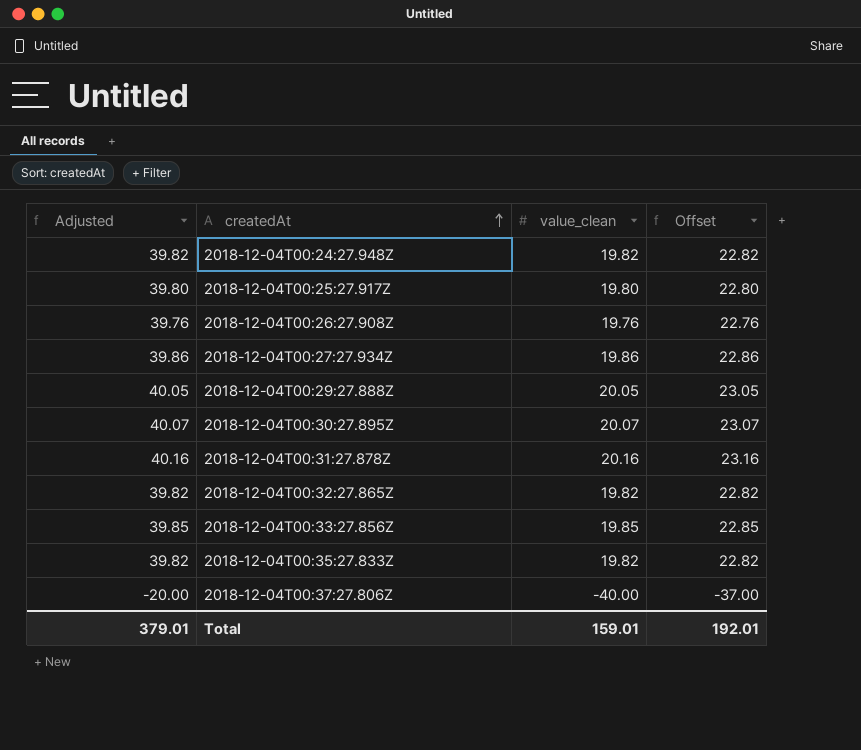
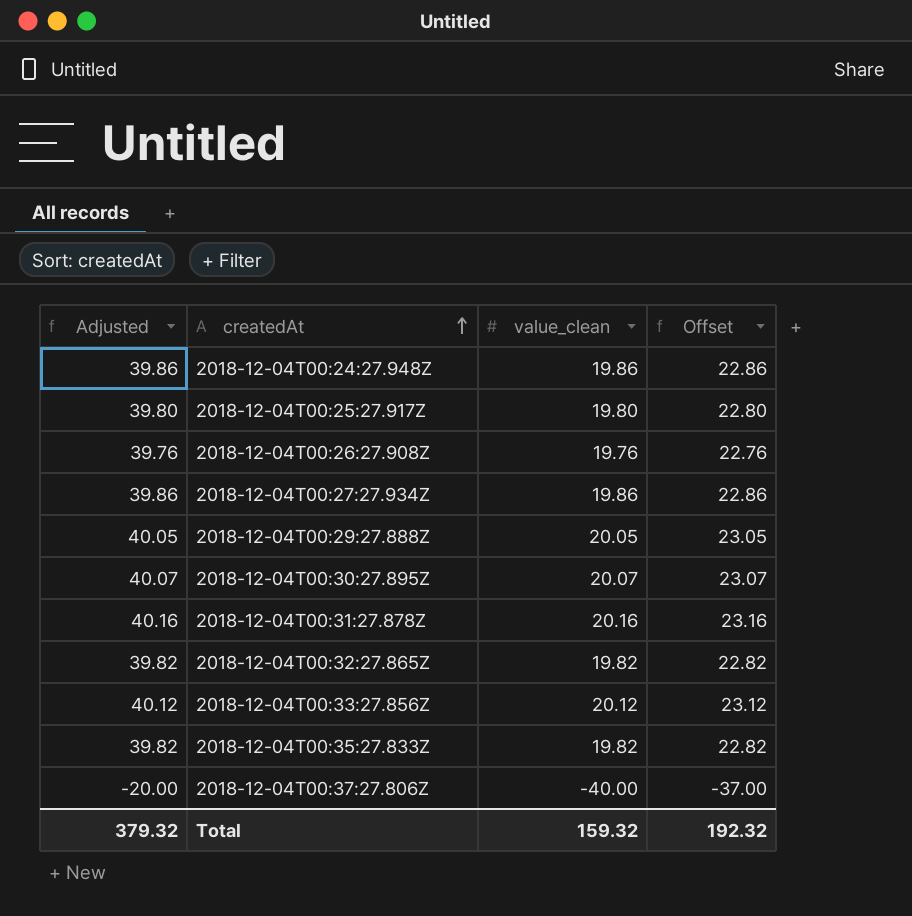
2018-12-04T00:24:27.948Z | Adjusted: 39.82 -> 39.86
2018-12-04T00:24:27.948Z | value_clean: 19.82 -> 19.86
2018-12-04T00:24:27.948Z | Offset: 22.82 -> 22.86
2018-12-04T00:33:27.856Z | Adjusted: 39.85 -> 40.12
2018-12-04T00:33:27.856Z | value_clean: 19.85 -> 20.12
2018-12-04T00:33:27.856Z | Offset: 22.85 -> 23.12
Total | Adjusted: 379.01 -> 379.32
Total | value_clean: 159.01 -> 159.32
Total | Offset: 192.01 -> 192.32

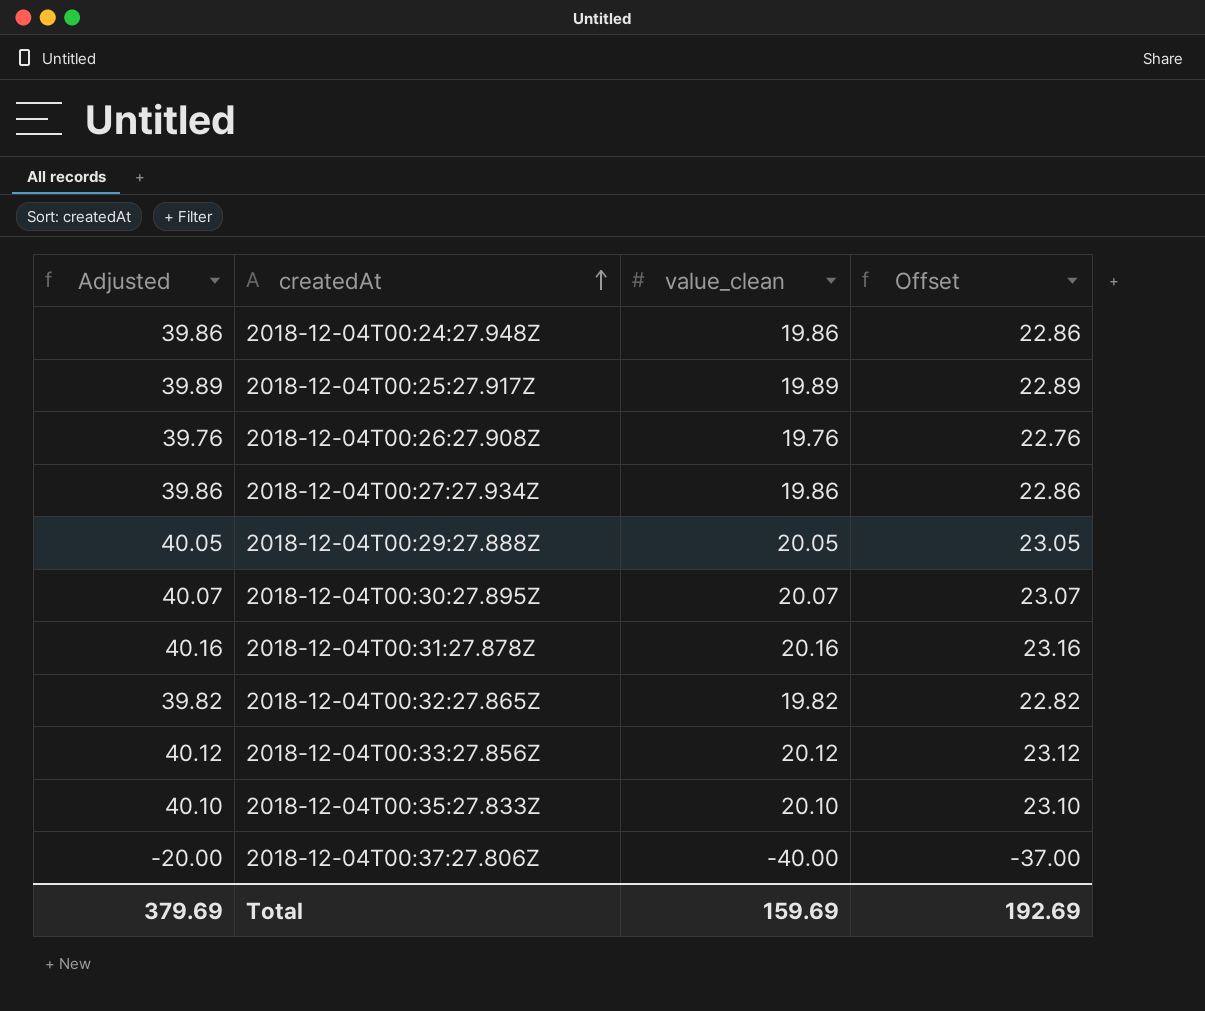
2018-12-04T00:25:27.917Z | Adjusted: 39.80 -> 39.89
2018-12-04T00:25:27.917Z | value_clean: 19.80 -> 19.89
2018-12-04T00:25:27.917Z | Offset: 22.80 -> 22.89
2018-12-04T00:35:27.833Z | Adjusted: 39.82 -> 40.10
2018-12-04T00:35:27.833Z | value_clean: 19.82 -> 20.10
2018-12-04T00:35:27.833Z | Offset: 22.82 -> 23.10
Total | Adjusted: 379.32 -> 379.69
Total | value_clean: 159.32 -> 159.69
Total | Offset: 192.32 -> 192.69

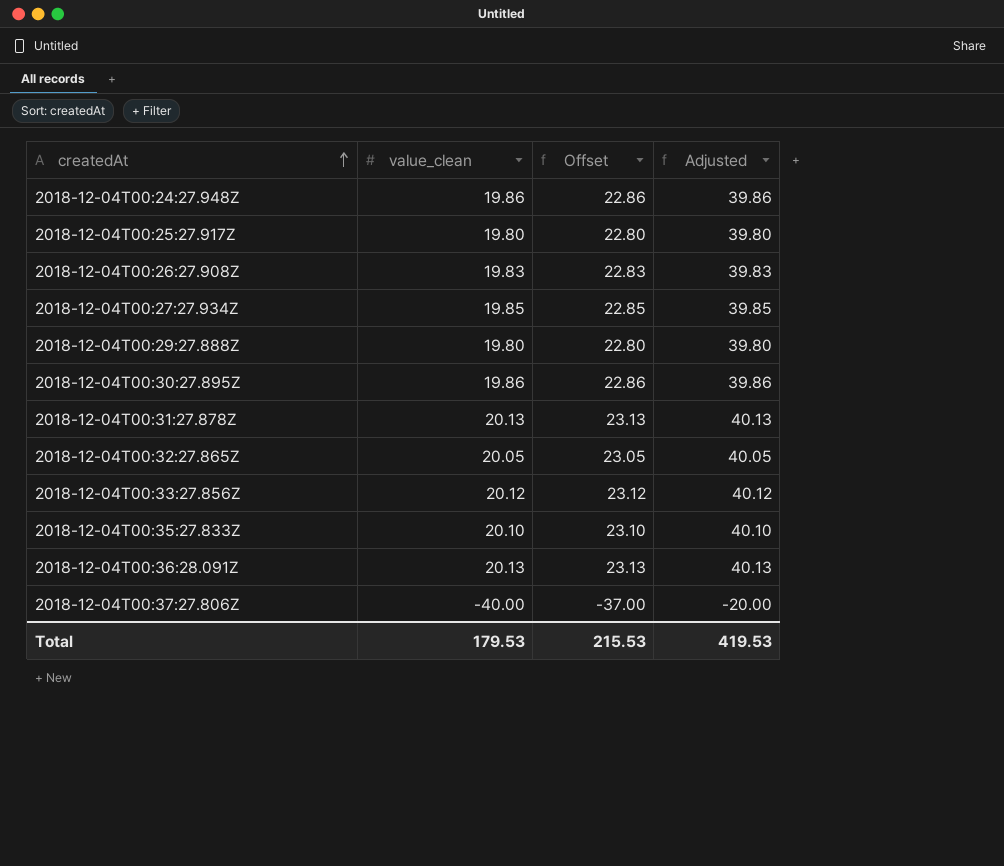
column Adjusted | position: 1 -> 4
2018-12-04T00:25:27.917Z | value_clean: 19.89 -> 19.80
2018-12-04T00:25:27.917Z | Offset: 22.89 -> 22.80
2018-12-04T00:25:27.917Z | Adjusted: 39.89 -> 39.80
2018-12-04T00:26:27.908Z | value_clean: 19.76 -> 19.83
2018-12-04T00:26:27.908Z | Offset: 22.76 -> 22.83
2018-12-04T00:26:27.908Z | Adjusted: 39.76 -> 39.83
2018-12-04T00:27:27.934Z | value_clean: 19.86 -> 19.85
2018-12-04T00:27:27.934Z | Offset: 22.86 -> 22.85
2018-12-04T00:27:27.934Z | Adjusted: 39.86 -> 39.85
2018-12-04T00:29:27.888Z | value_clean: 20.05 -> 19.80
2018-12-04T00:29:27.888Z | Offset: 23.05 -> 22.80
2018-12-04T00:29:27.888Z | Adjusted: 40.05 -> 39.80
2018-12-04T00:30:27.895Z | value_clean: 20.07 -> 19.86
2018-12-04T00:30:27.895Z | Offset: 23.07 -> 22.86
2018-12-04T00:30:27.895Z | Adjusted: 40.07 -> 39.86
2018-12-04T00:31:27.878Z | value_clean: 20.16 -> 20.13
2018-12-04T00:31:27.878Z | Offset: 23.16 -> 23.13
2018-12-04T00:31:27.878Z | Adjusted: 40.16 -> 40.13
2018-12-04T00:32:27.865Z | value_clean: 19.82 -> 20.05
2018-12-04T00:32:27.865Z | Offset: 22.82 -> 23.05
2018-12-04T00:32:27.865Z | Adjusted: 39.82 -> 40.05
row 2018-12-04T00:36:28.091Z: none -> 20.13 | 23.13 | 40.13
Total | value_clean: 159.69 -> 179.53
Total | Offset: 192.69 -> 215.53
Total | Adjusted: 379.69 -> 419.53

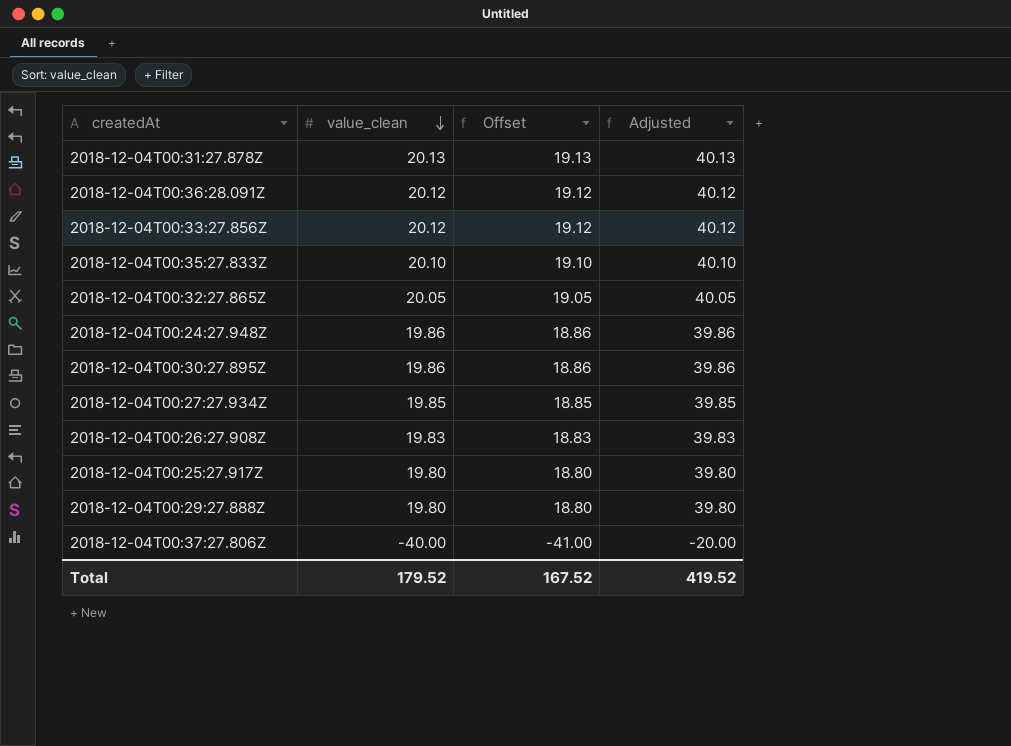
row order: createdAt ascending -> value_clean descending
column Offset | formula: [value_clean] + 3 -> [value_clean] - 1
2018-12-04T00:36:28.091Z | value_clean: 20.13 -> 20.12
2018-12-04T00:36:28.091Z | Adjusted: 40.13 -> 40.12
Total | value_clean: 179.53 -> 179.52
Total | Offset: 215.53 -> 167.52
Total | Adjusted: 419.53 -> 419.52

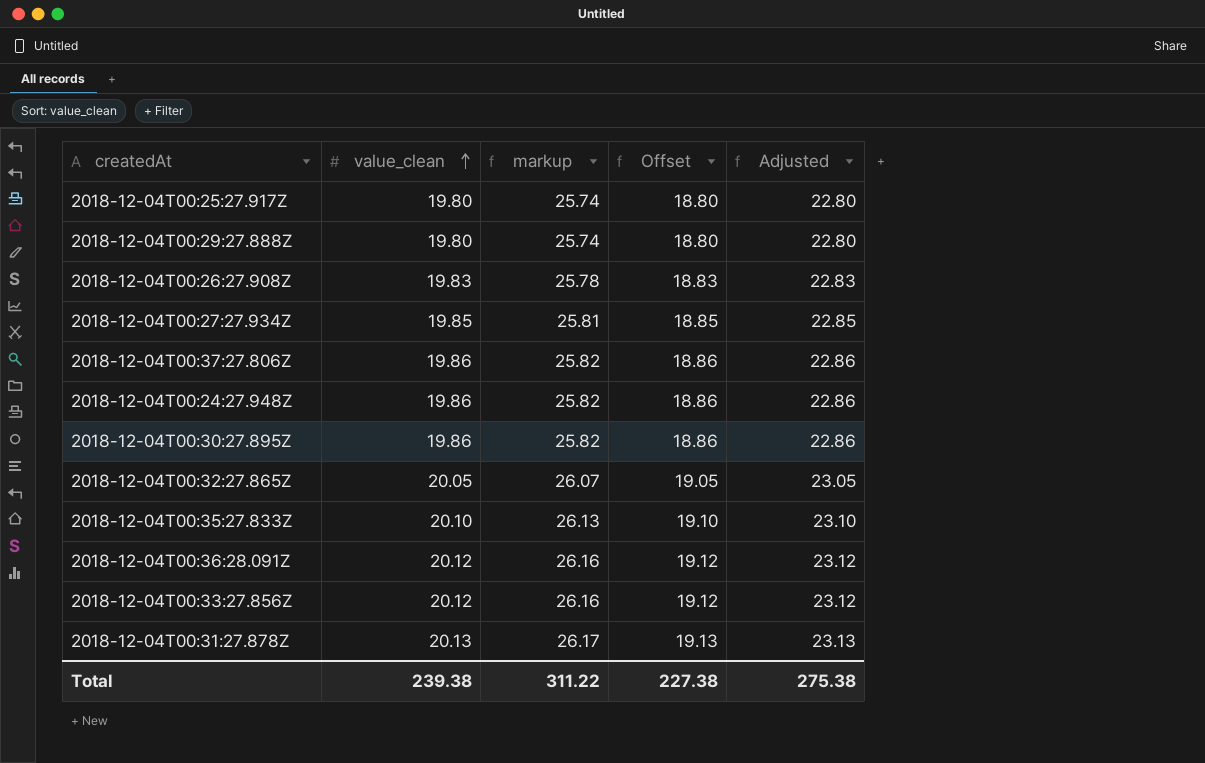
row order: value_clean descending -> value_clean ascending
column markup | formula: none -> [value_clean] * 1.3
column Adjusted | formula: [value_clean] + 20 -> [value_clean] + 3
2018-12-04T00:37:27.806Z | value_clean: -40.00 -> 19.86
2018-12-04T00:37:27.806Z | Offset: -41.00 -> 18.86
Total | value_clean: 179.52 -> 239.38
Total | Offset: 167.52 -> 227.38
Total | Adjusted: 419.52 -> 275.38

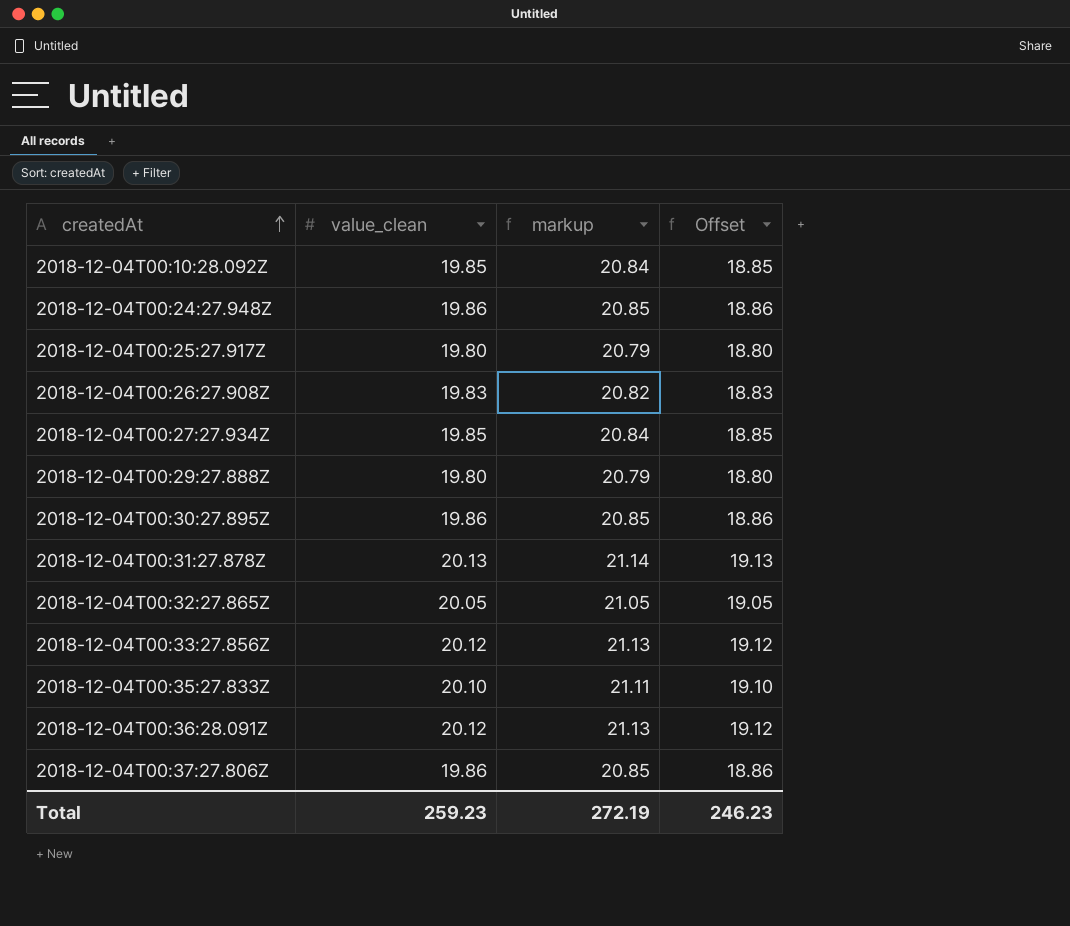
row order: value_clean ascending -> createdAt ascending
column Adjusted | formula: [value_clean] + 3 -> none
column markup | formula: [value_clean] * 1.3 -> [value_clean] * 1.05
row 2018-12-04T00:10:28.092Z: none -> 19.85 | 20.84 | 18.85
Total | value_clean: 239.38 -> 259.23
Total | markup: 311.22 -> 272.19
Total | Offset: 227.38 -> 246.23

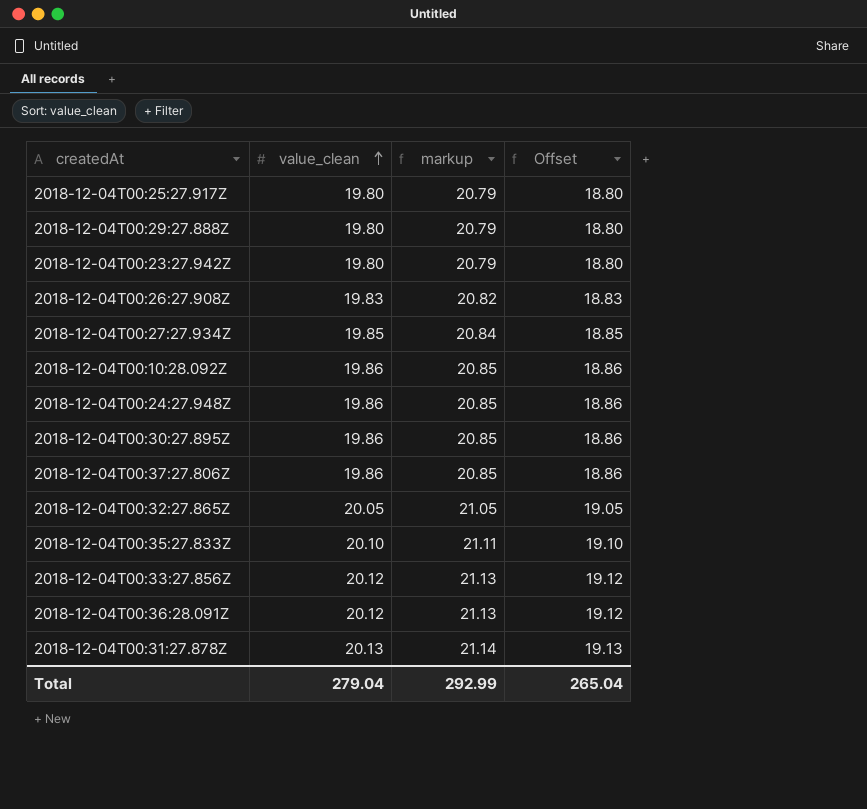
row order: createdAt ascending -> value_clean ascending
row 2018-12-04T00:23:27.942Z: none -> 19.80 | 20.79 | 18.80
2018-12-04T00:10:28.092Z | value_clean: 19.85 -> 19.86
2018-12-04T00:10:28.092Z | markup: 20.84 -> 20.85
2018-12-04T00:10:28.092Z | Offset: 18.85 -> 18.86
Total | value_clean: 259.23 -> 279.04
Total | markup: 272.19 -> 292.99
Total | Offset: 246.23 -> 265.04

